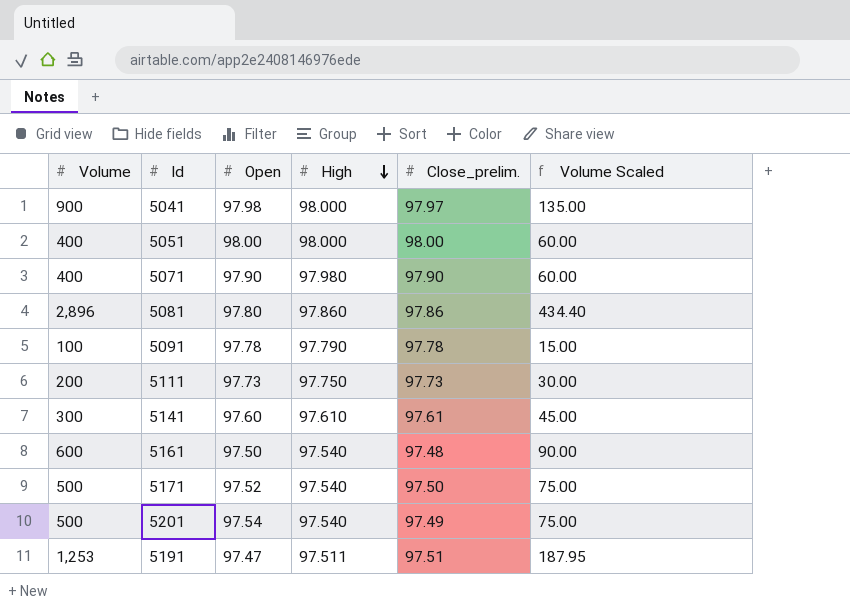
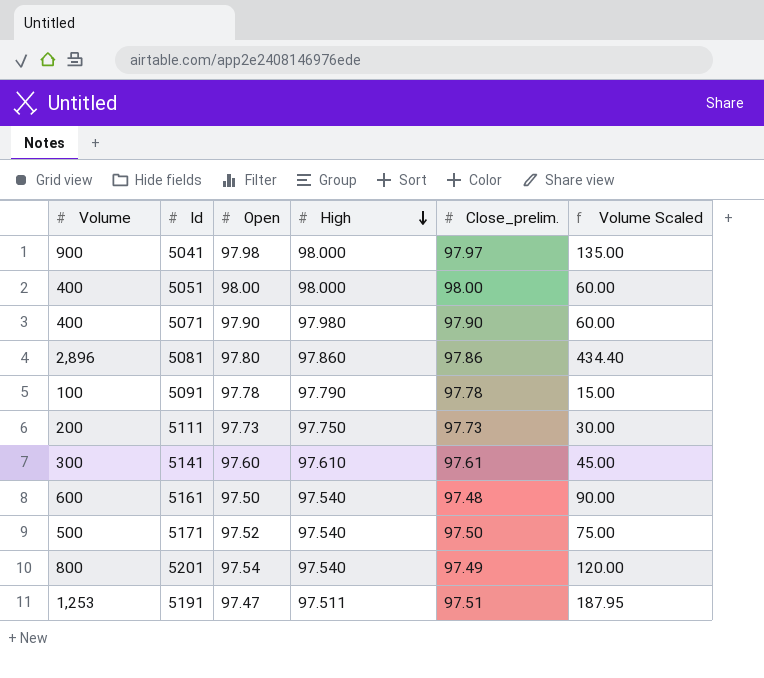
5201 | Volume: 500 -> 800
5201 | Volume Scaled: 75.00 -> 120.00

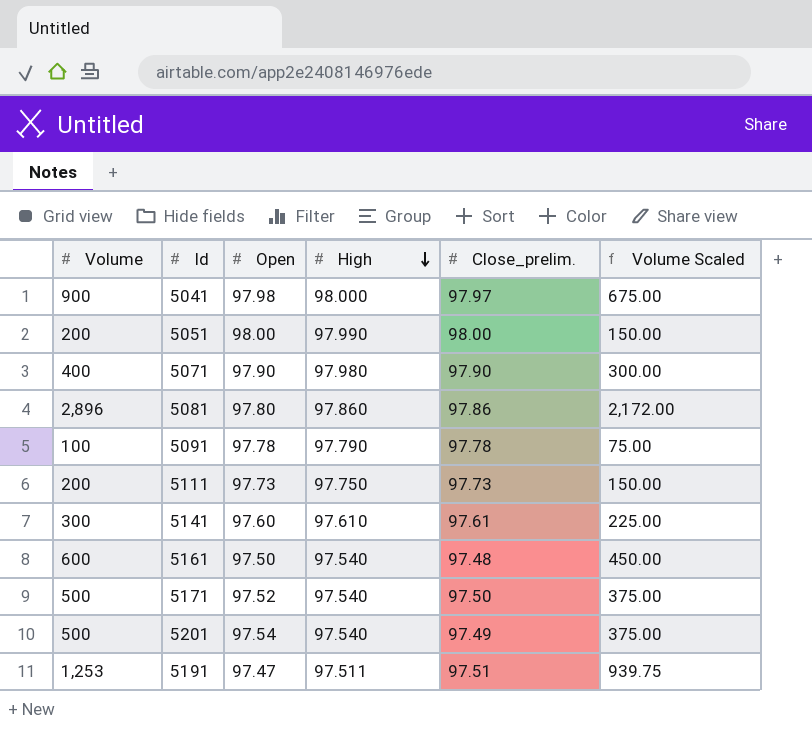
column Volume Scaled | formula: [Volume] * 0.15 -> [Volume] * 0.75
5051 | Volume: 400 -> 200
5051 | High: 98.000 -> 97.990
5201 | Volume: 800 -> 500

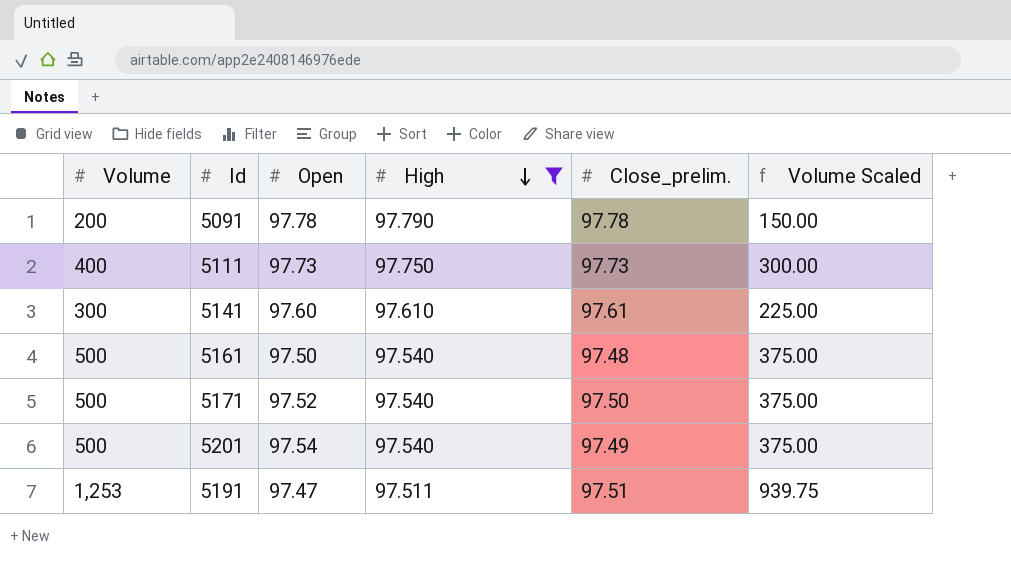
filter: none -> High <= 97.790
5091 | Volume: 100 -> 200
5091 | Volume Scaled: 75.00 -> 150.00
5111 | Volume: 200 -> 400
5111 | Volume Scaled: 150.00 -> 300.00
5161 | Volume: 600 -> 500
5161 | Volume Scaled: 450.00 -> 375.00

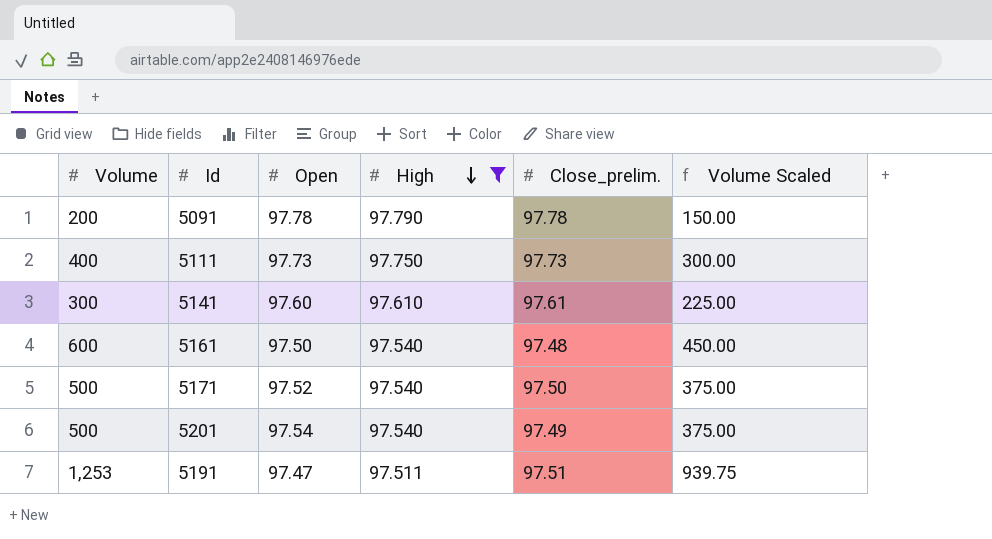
5161 | Volume: 500 -> 600
5161 | Volume Scaled: 375.00 -> 450.00

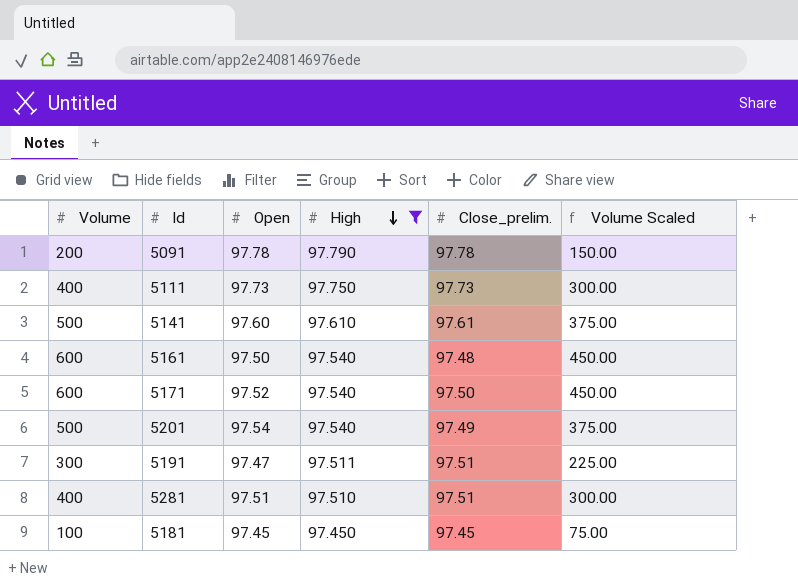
5141 | Volume: 300 -> 500
5141 | Volume Scaled: 225.00 -> 375.00
5171 | Volume: 500 -> 600
5171 | Volume Scaled: 375.00 -> 450.00
5191 | Volume: 1,253 -> 300
5191 | Volume Scaled: 939.75 -> 225.00
row 5281: none -> 400 | 97.51 | 97.510 | 97.51 | 300.00
row 5181: none -> 100 | 97.45 | 97.450 | 97.45 | 75.00

